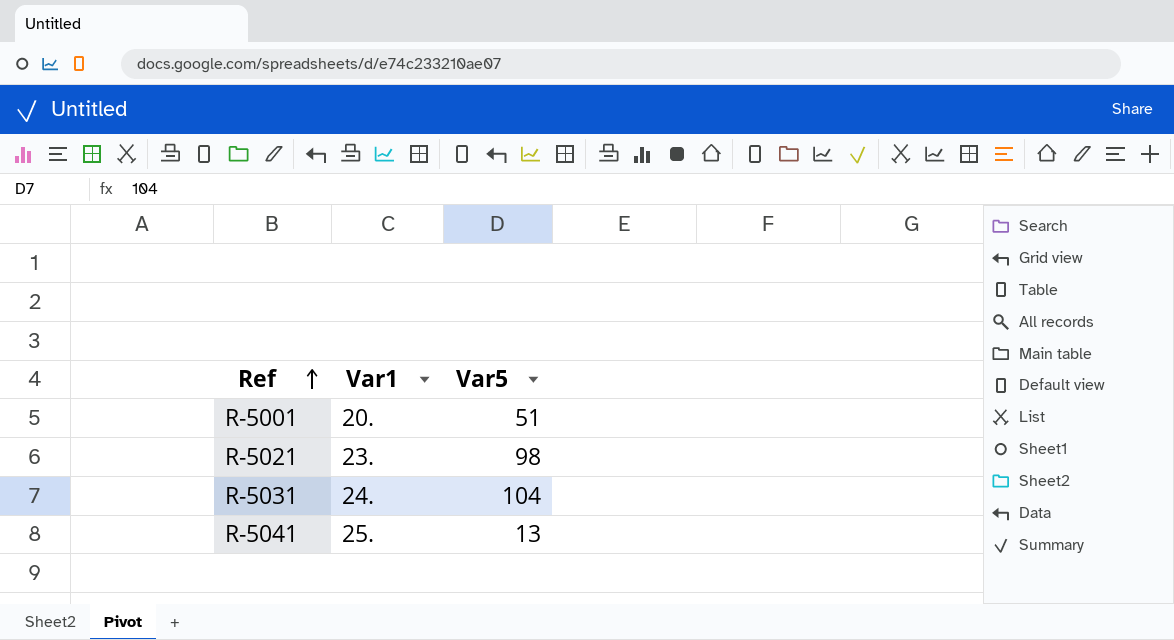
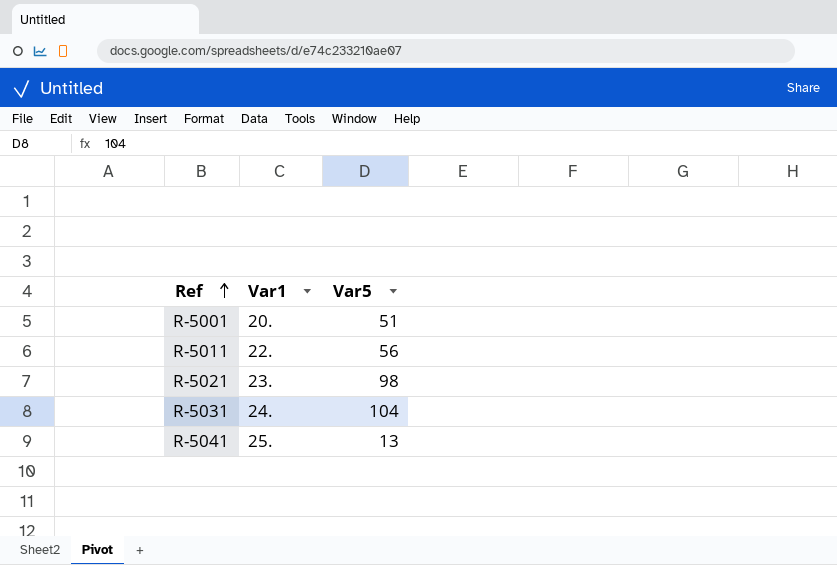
row R-5011: none -> 22. | 56

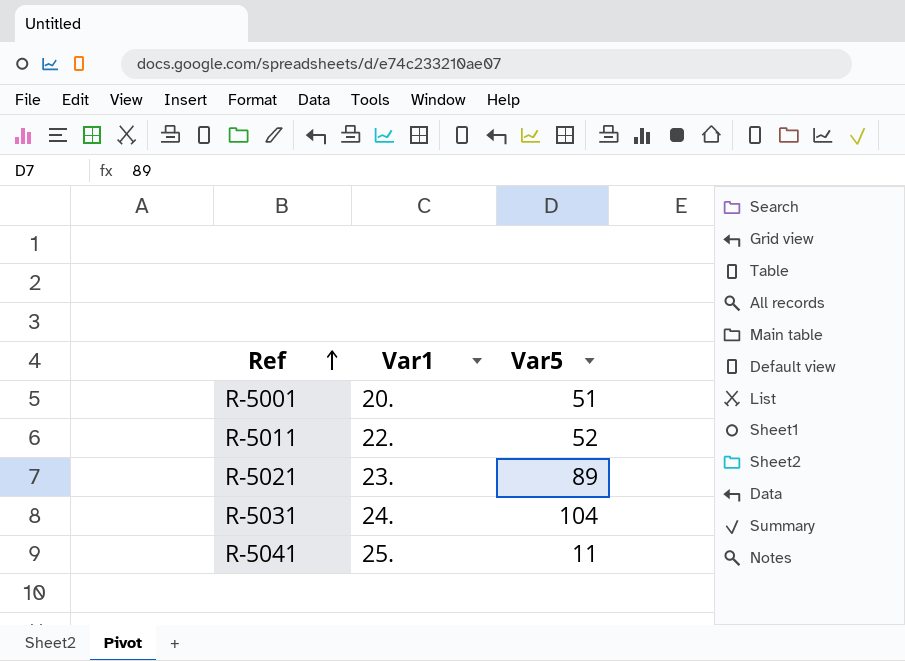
R-5011 | Var5: 56 -> 52
R-5021 | Var5: 98 -> 89
R-5041 | Var5: 13 -> 11

